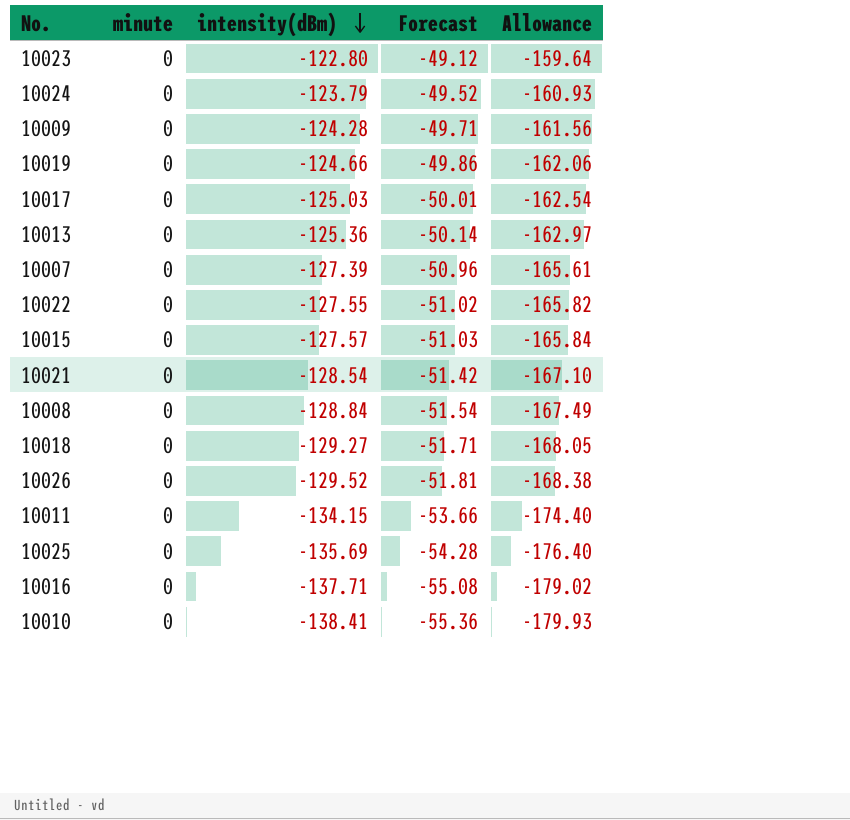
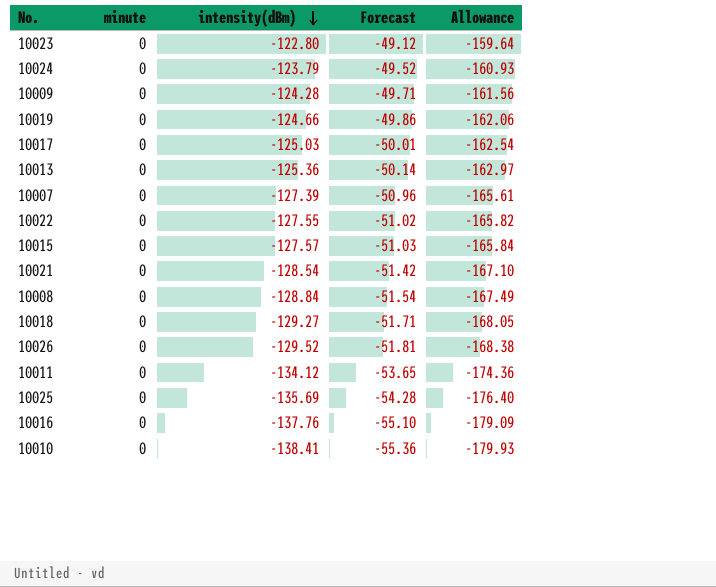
10011 | intensity(dBm): -134.15 -> -134.12
10011 | Forecast: -53.66 -> -53.65
10011 | Allowance: -174.40 -> -174.36
10016 | intensity(dBm): -137.71 -> -137.76
10016 | Forecast: -55.08 -> -55.10
10016 | Allowance: -179.02 -> -179.09

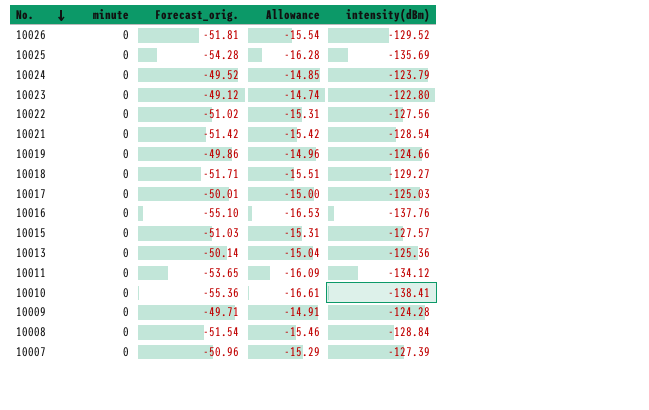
row order: intensity(dBm) descending -> No. descending
column name: Forecast -> Forecast_orig.
column Allowance | formula: [intensity(dBm)] * 1.3 -> [intensity(dBm)] * 0.12
column intensity(dBm) | position: 3 -> 5
10022 | intensity(dBm): -127.55 -> -127.56

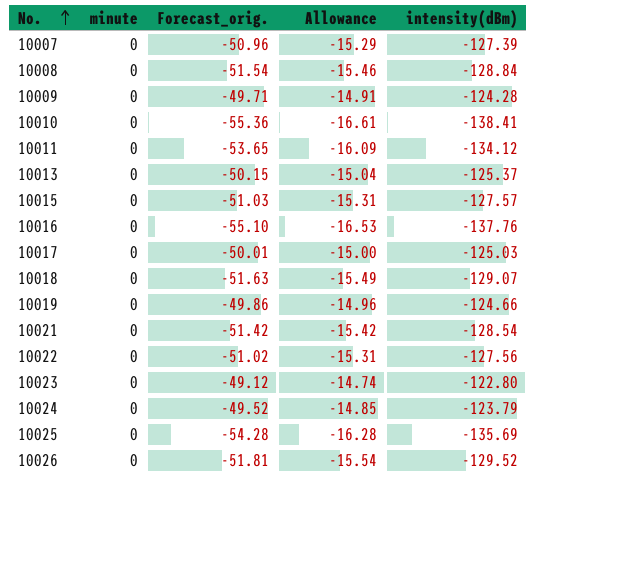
row order: No. descending -> No. ascending
10013 | Forecast_orig.: -50.14 -> -50.15
10013 | intensity(dBm): -125.36 -> -125.37
10018 | Forecast_orig.: -51.71 -> -51.63
10018 | Allowance: -15.51 -> -15.49
10018 | intensity(dBm): -129.27 -> -129.07

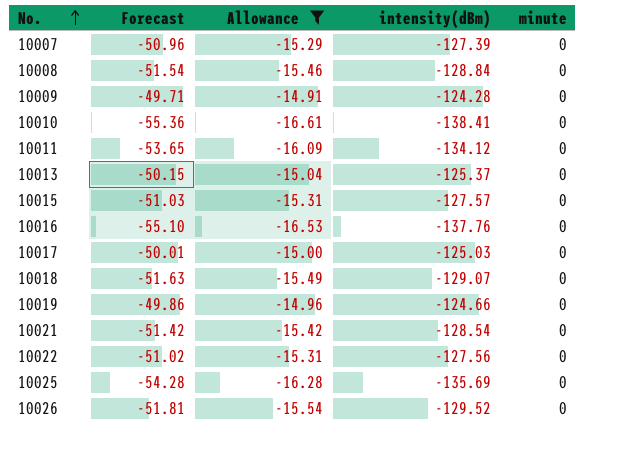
filter: none -> Allowance <= -14.91
column name: Forecast_orig. -> Forecast
column minute | position: 2 -> 5

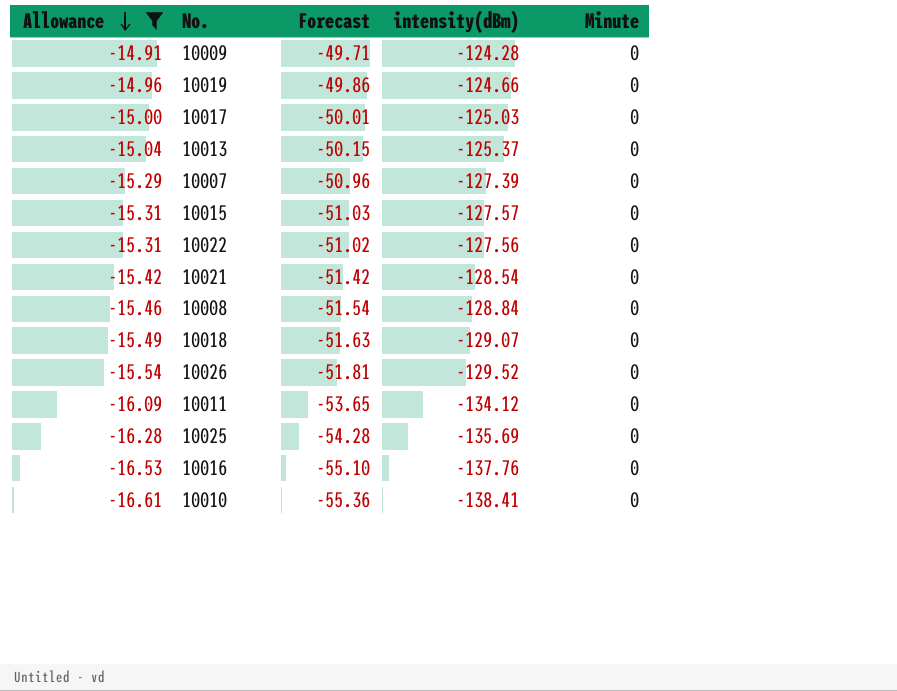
row order: No. ascending -> Allowance descending
column Allowance | position: 3 -> 1
column name: minute -> Minute

